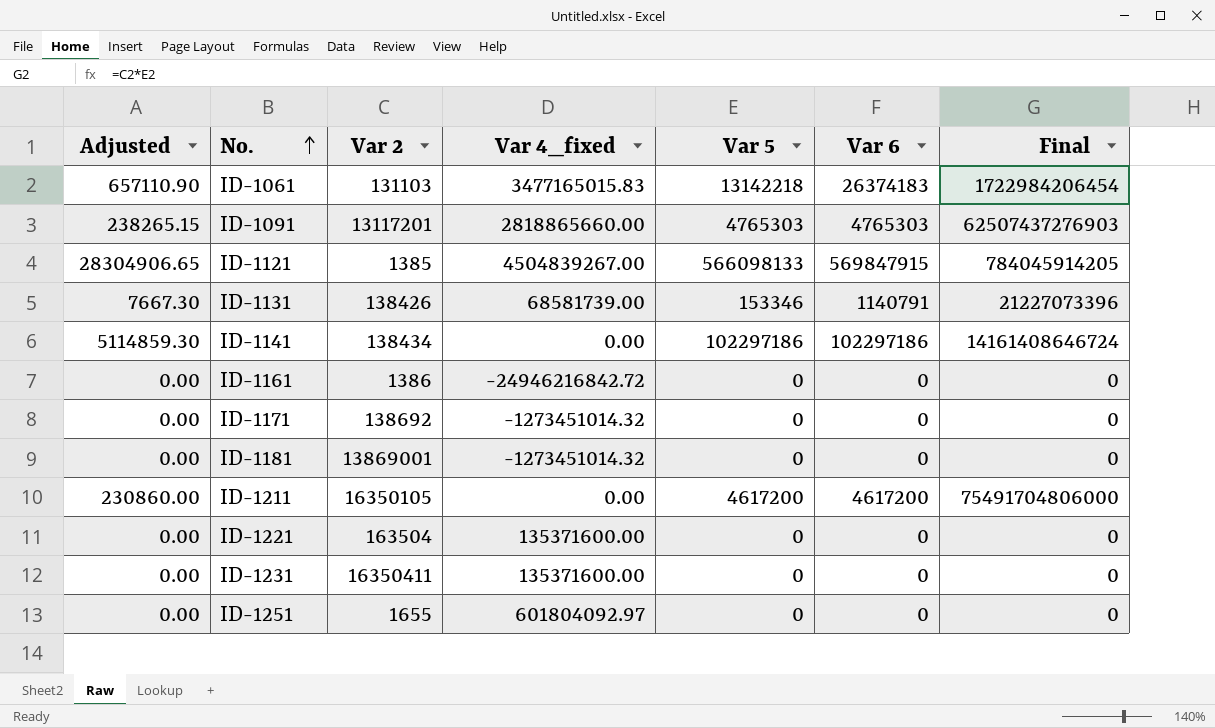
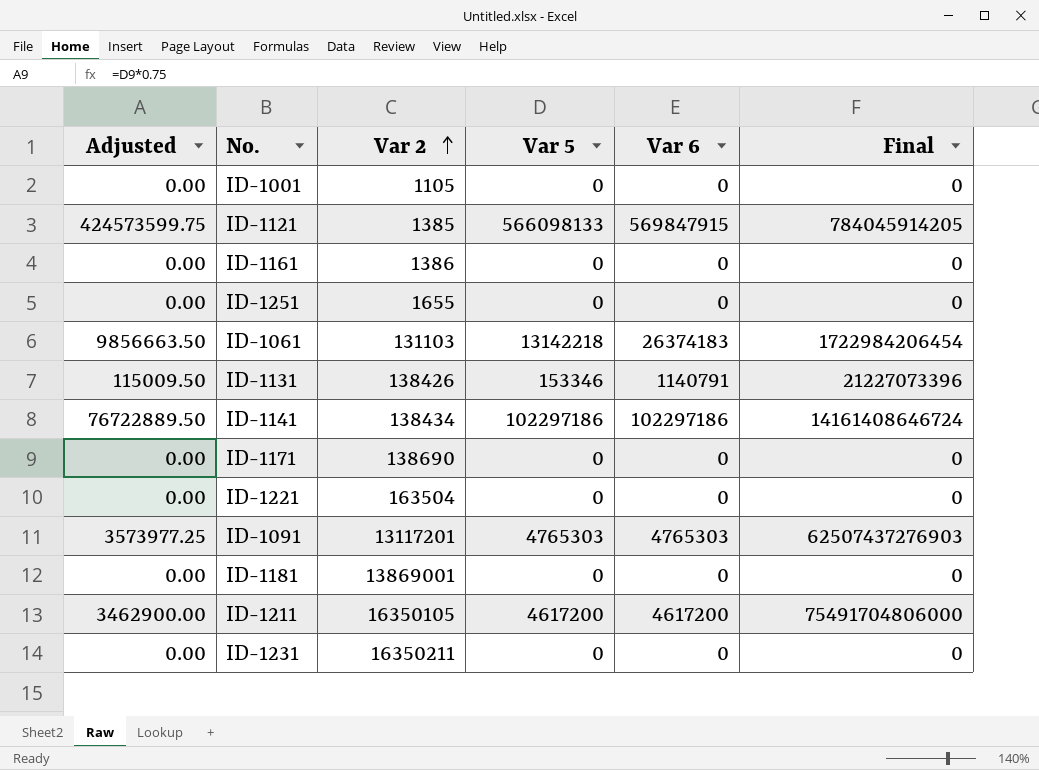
row order: No. ascending -> Var 2 ascending
column Var 4_fixed | position: 4 -> none
column Adjusted | formula: [Var 5] * 0.05 -> [Var 5] * 0.75
row ID-1001: none -> 0.00 | 1105 | 0 | 0 | 0
ID-1171 | Var 2: 138692 -> 138690
ID-1231 | Var 2: 16350411 -> 16350211

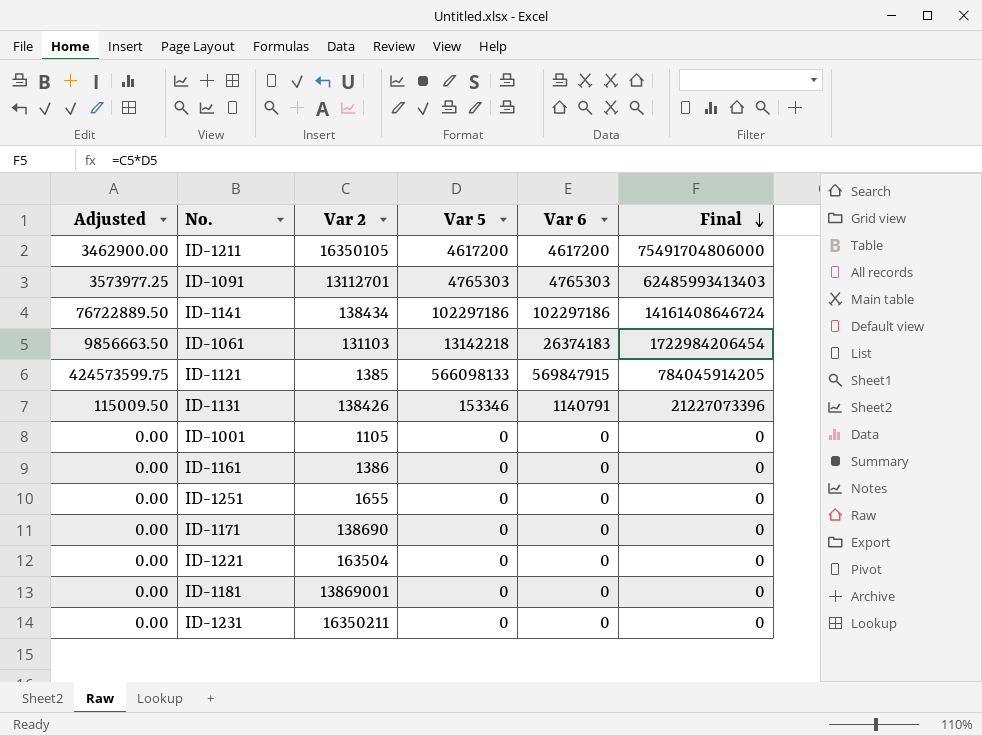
row order: Var 2 ascending -> Final descending
ID-1091 | Var 2: 13117201 -> 13112701
ID-1091 | Final: 62507437276903 -> 62485993413403

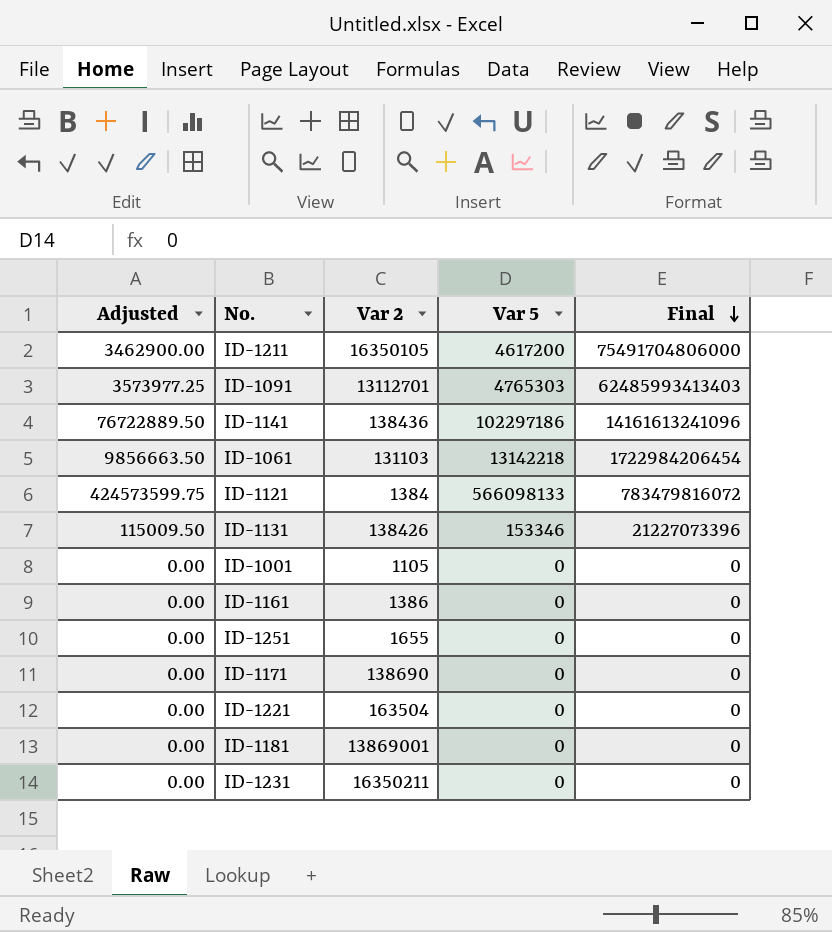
column Var 6 | position: 5 -> none
ID-1141 | Var 2: 138434 -> 138436
ID-1141 | Final: 14161408646724 -> 14161613241096
ID-1121 | Var 2: 1385 -> 1384
ID-1121 | Final: 784045914205 -> 783479816072

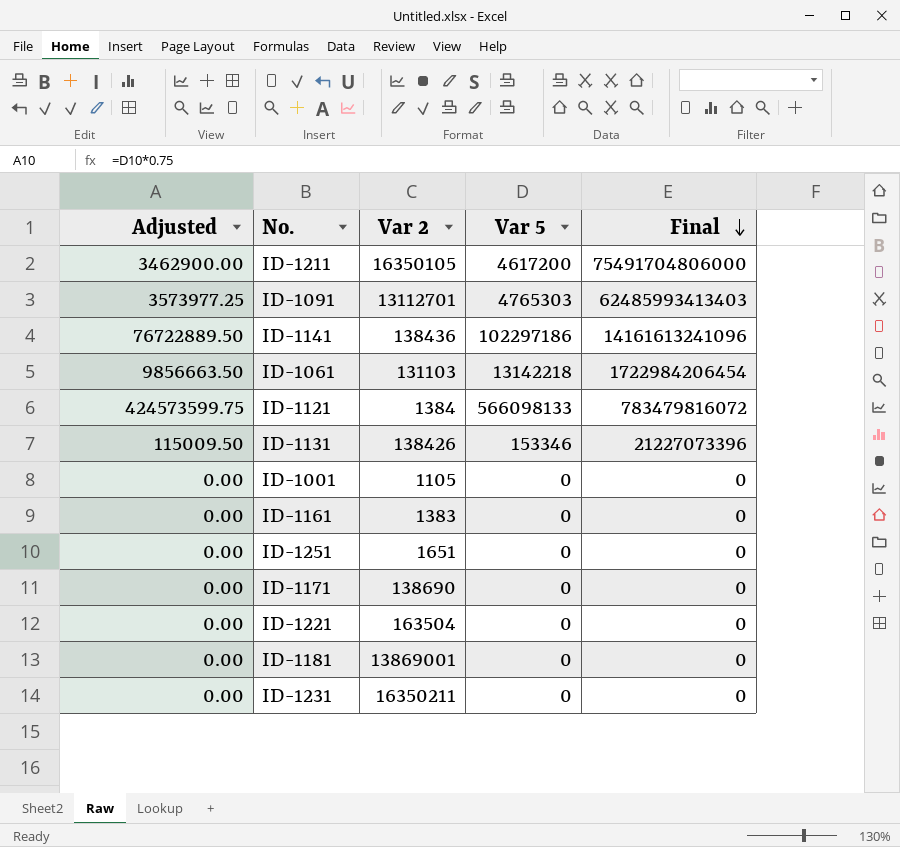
ID-1161 | Var 2: 1386 -> 1383
ID-1251 | Var 2: 1655 -> 1651

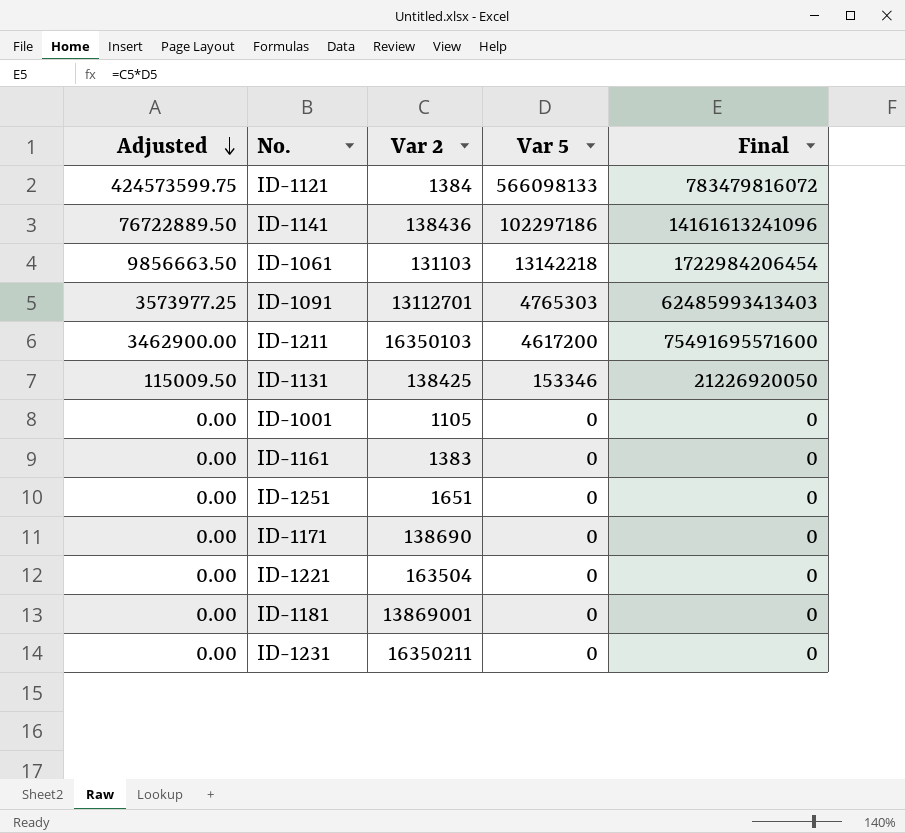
row order: Final descending -> Adjusted descending
ID-1211 | Var 2: 16350105 -> 16350103
ID-1211 | Final: 75491704806000 -> 75491695571600
ID-1131 | Var 2: 138426 -> 138425
ID-1131 | Final: 21227073396 -> 21226920050

